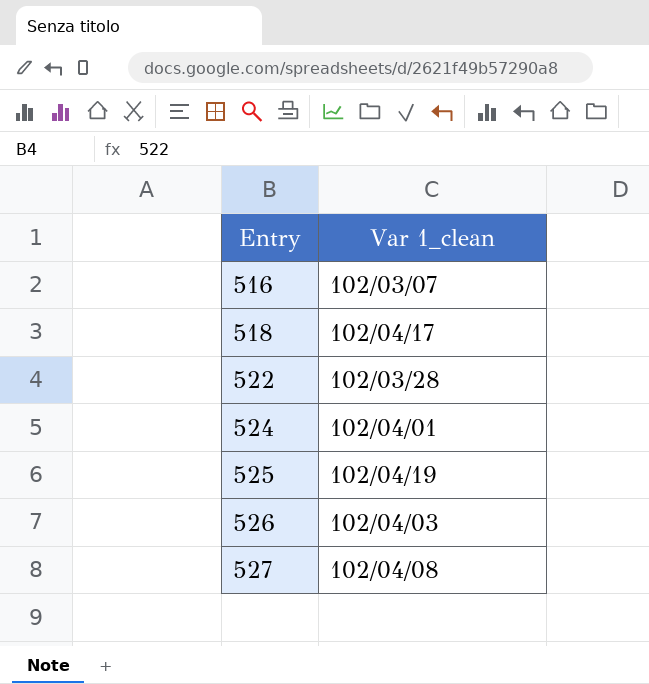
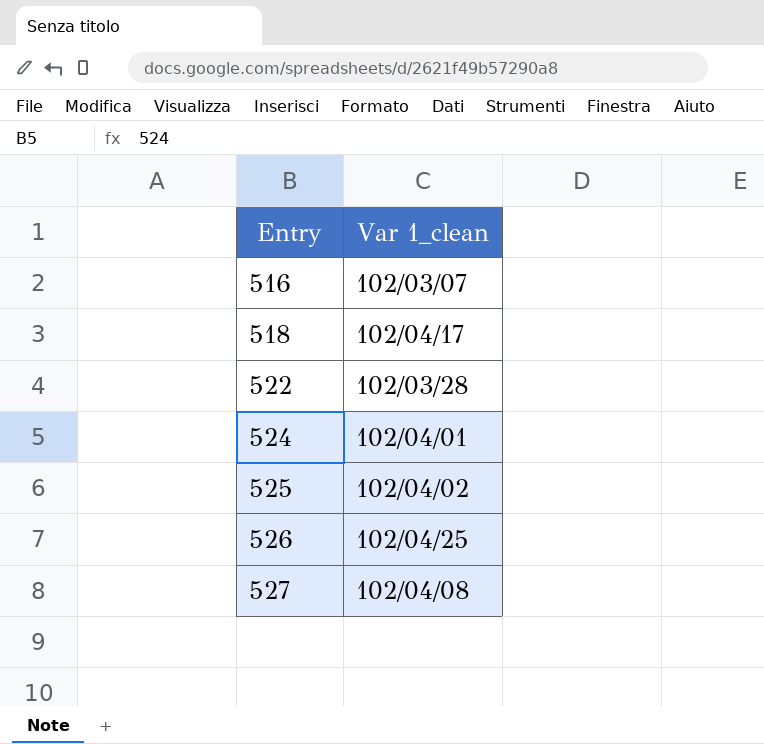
525 | Var 1_clean: 102/04/19 -> 102/04/02
526 | Var 1_clean: 102/04/03 -> 102/04/25

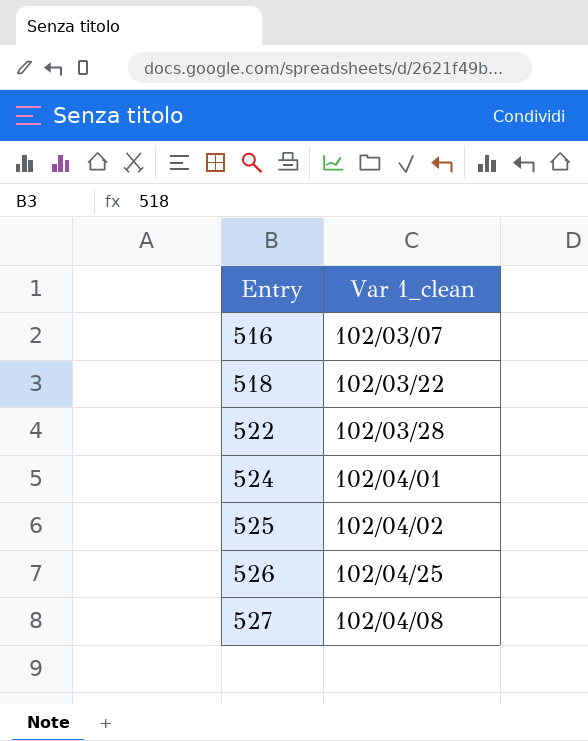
518 | Var 1_clean: 102/04/17 -> 102/03/22

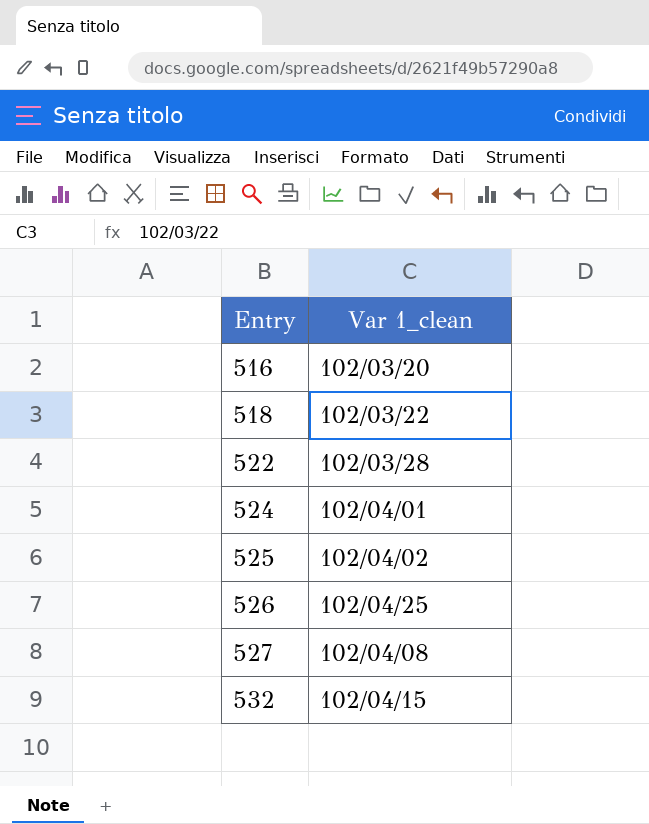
516 | Var 1_clean: 102/03/07 -> 102/03/20
row 532: none -> 102/04/15

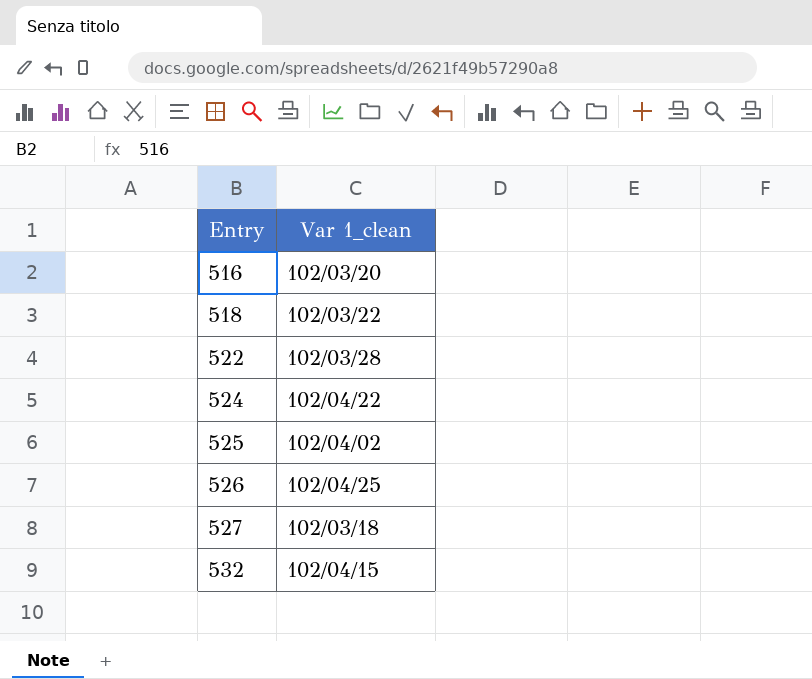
524 | Var 1_clean: 102/04/01 -> 102/04/22
527 | Var 1_clean: 102/04/08 -> 102/03/18

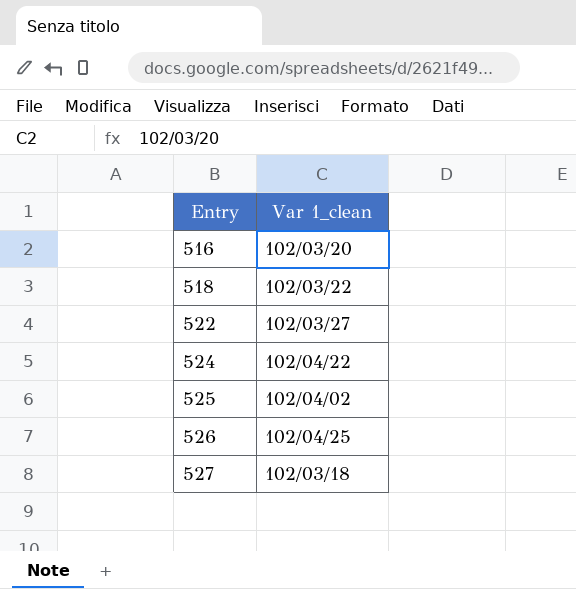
row 532: 102/04/15 -> none
522 | Var 1_clean: 102/03/28 -> 102/03/27

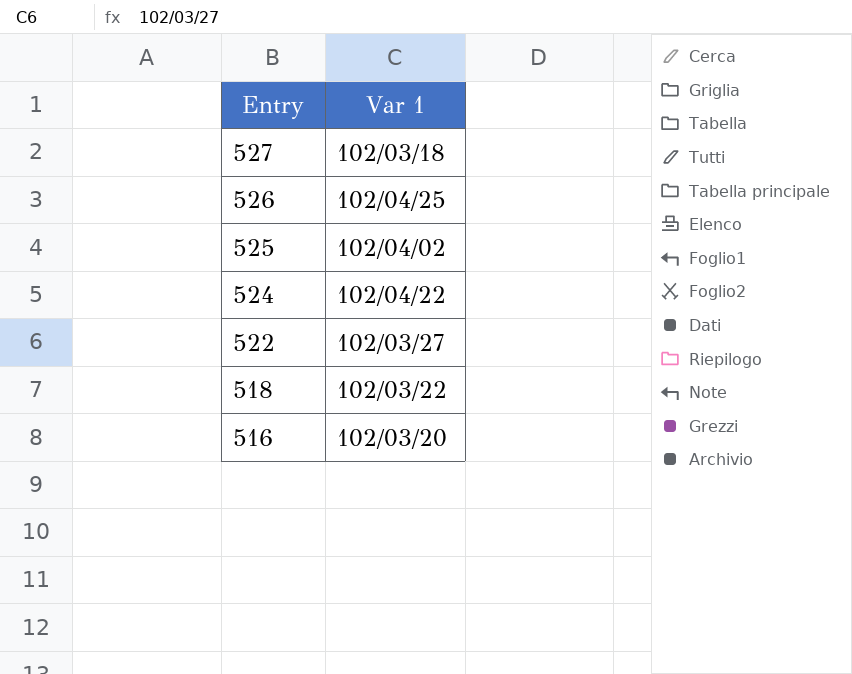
row order: Entry ascending -> Entry descending
column name: Var 1_clean -> Var 1

